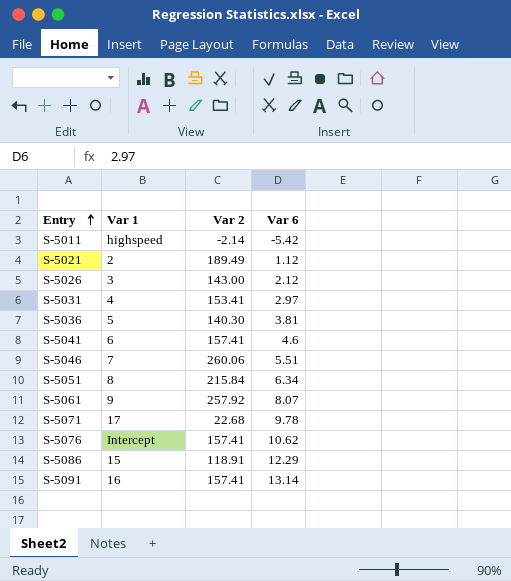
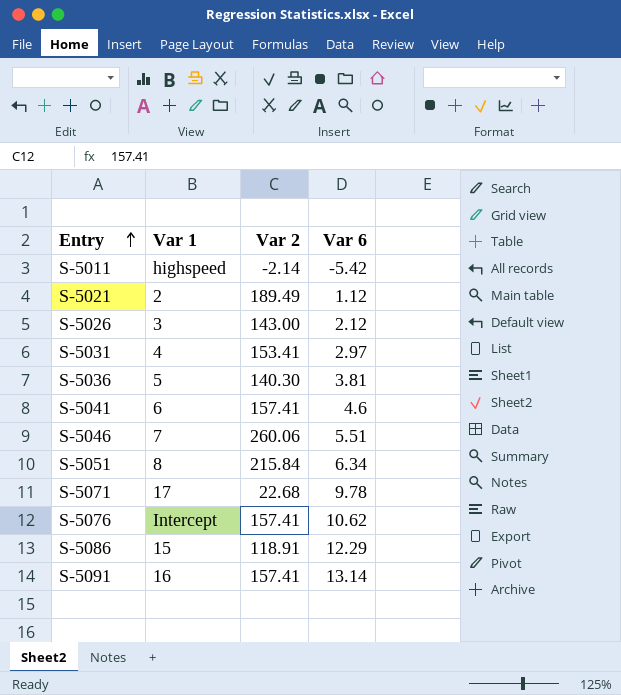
row S-5061: 9 | 257.92 | 8.07 -> none

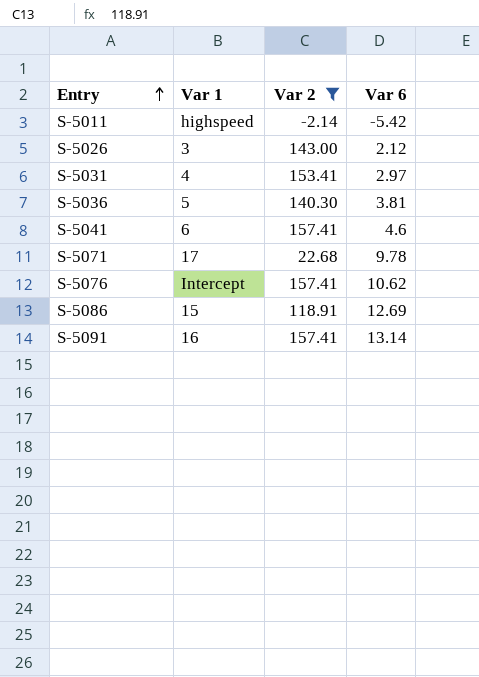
filter: none -> Var 2 <= 157.41
S-5086 | Var 6: 12.29 -> 12.69

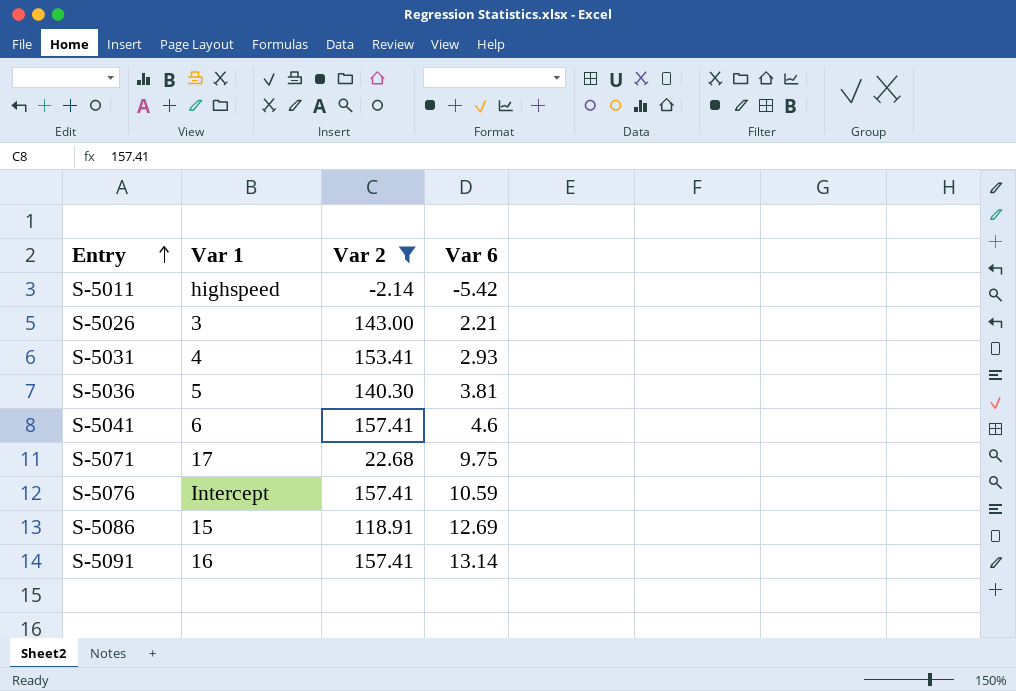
S-5026 | Var 6: 2.12 -> 2.21
S-5031 | Var 6: 2.97 -> 2.93
S-5071 | Var 6: 9.78 -> 9.75
S-5076 | Var 6: 10.62 -> 10.59

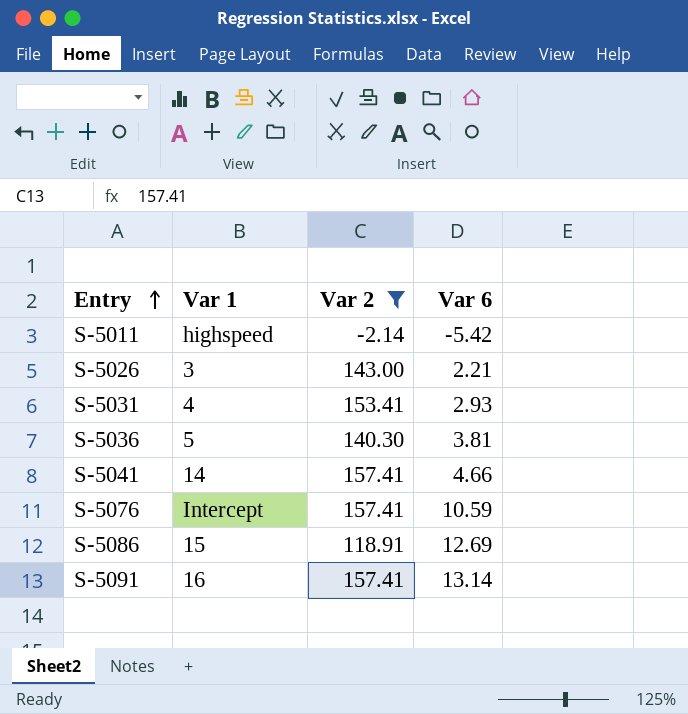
row S-5071: 17 | 22.68 | 9.75 -> none
S-5041 | Var 1: 6 -> 14
S-5041 | Var 6: 4.6 -> 4.66

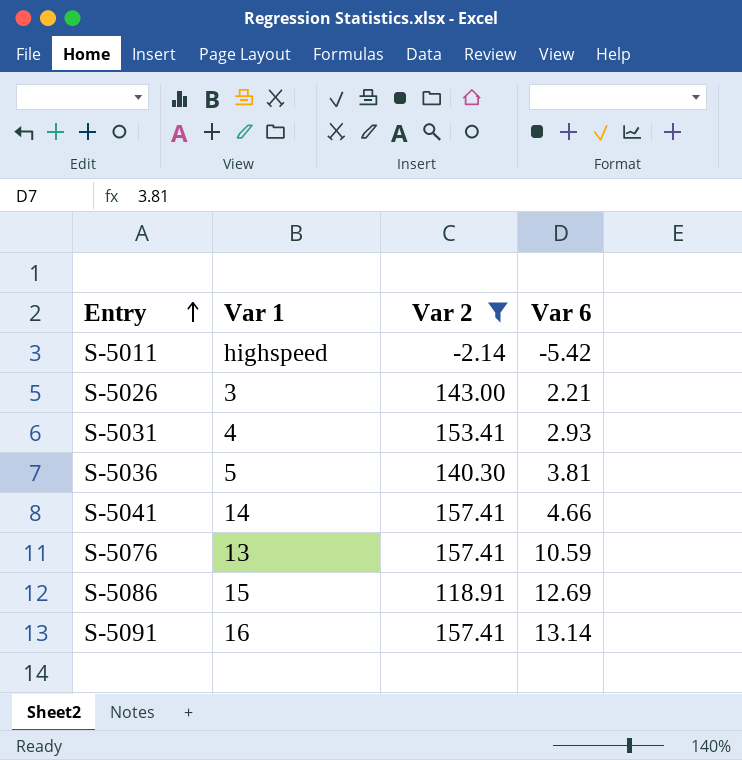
S-5076 | Var 1: Intercept -> 13

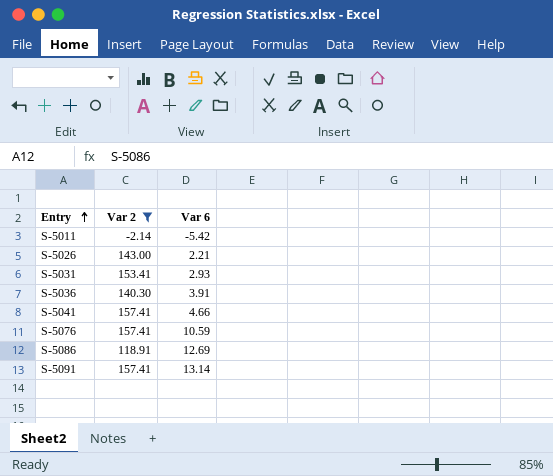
column Var 1 | position: 2 -> none
S-5036 | Var 6: 3.81 -> 3.91

